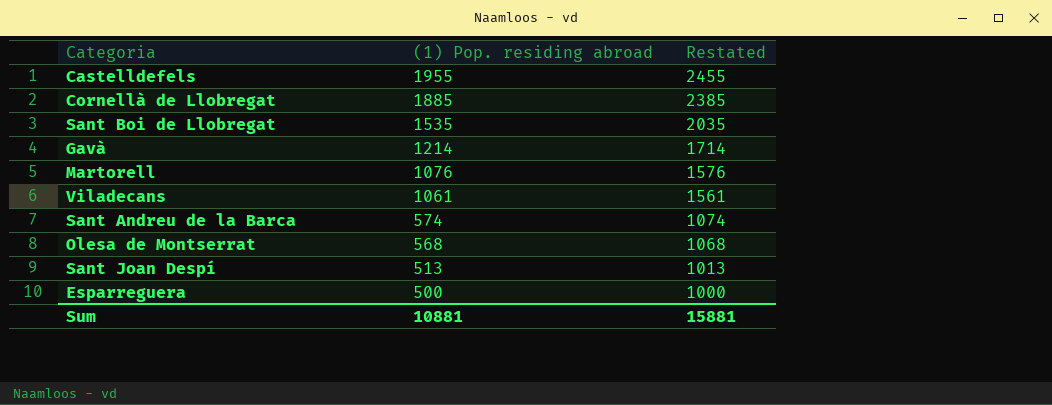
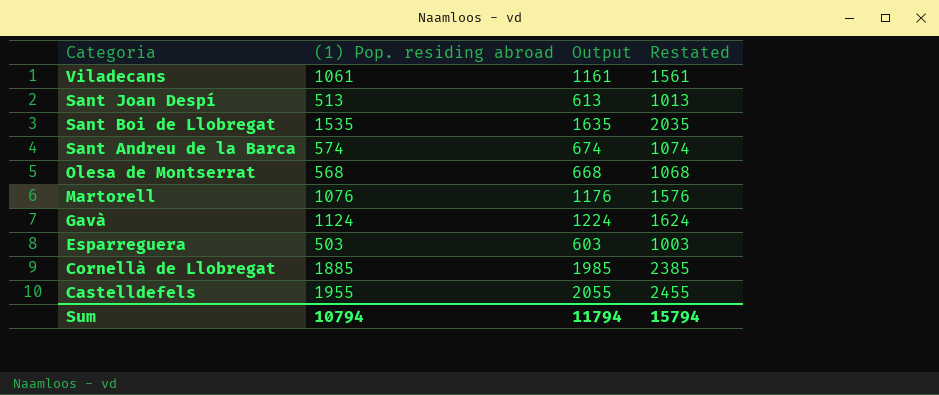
row order: (1) Pop. residing abroad descending -> Categoria descending
column Output | formula: none -> [(1) Pop. residing abroad] + 100
Gavà | (1) Pop. residing abroad: 1214 -> 1124
Gavà | Restated: 1714 -> 1624
Esparreguera | (1) Pop. residing abroad: 500 -> 503
Esparreguera | Restated: 1000 -> 1003
Sum | (1) Pop. residing abroad: 10881 -> 10794
Sum | Restated: 15881 -> 15794

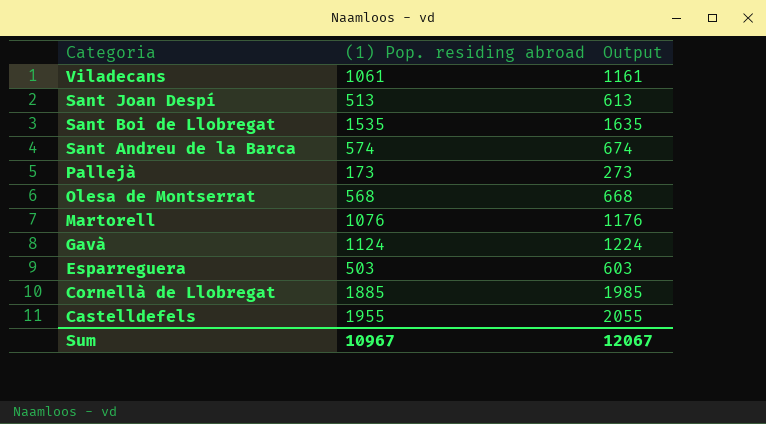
column Restated | formula: [(1) Pop. residing abroad] + 500 -> none
row Pallejà: none -> 173 | 273
Sum | (1) Pop. residing abroad: 10794 -> 10967
Sum | Output: 11794 -> 12067

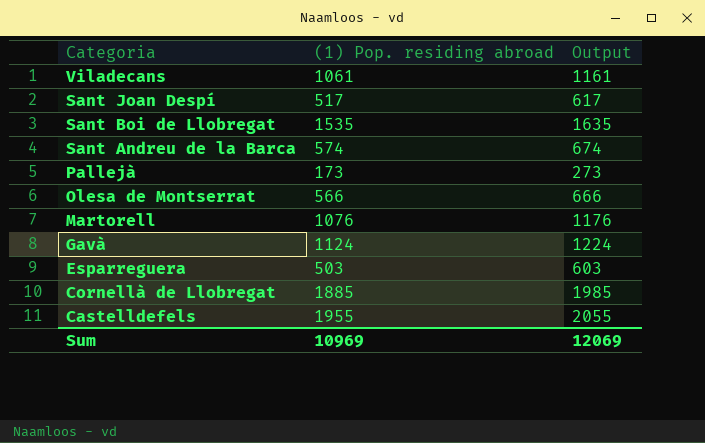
Sant Joan Despí | (1) Pop. residing abroad: 513 -> 517
Sant Joan Despí | Output: 613 -> 617
Olesa de Montserrat | (1) Pop. residing abroad: 568 -> 566
Olesa de Montserrat | Output: 668 -> 666
Sum | (1) Pop. residing abroad: 10967 -> 10969
Sum | Output: 12067 -> 12069

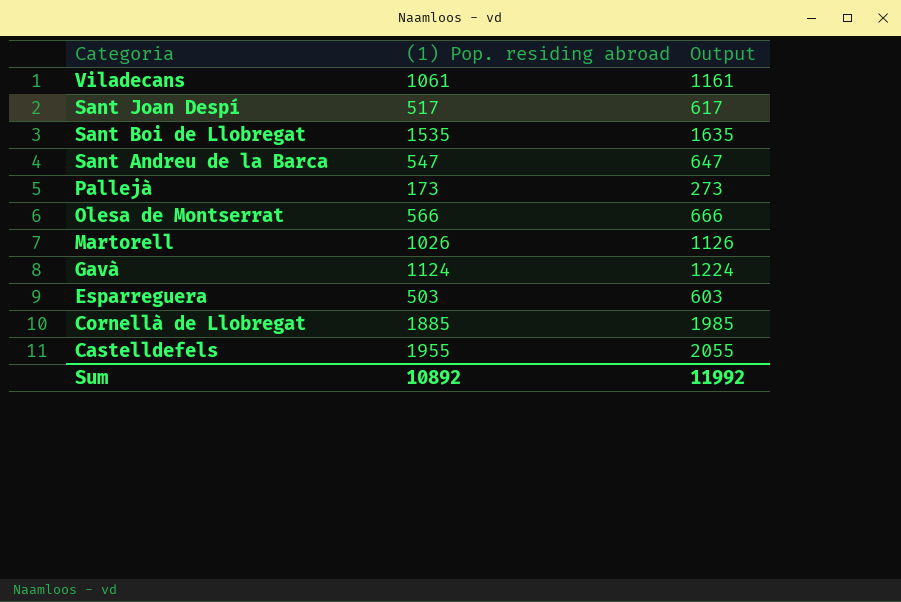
Sant Andreu de la Barca | (1) Pop. residing abroad: 574 -> 547
Sant Andreu de la Barca | Output: 674 -> 647
Martorell | (1) Pop. residing abroad: 1076 -> 1026
Martorell | Output: 1176 -> 1126
Sum | (1) Pop. residing abroad: 10969 -> 10892
Sum | Output: 12069 -> 11992

